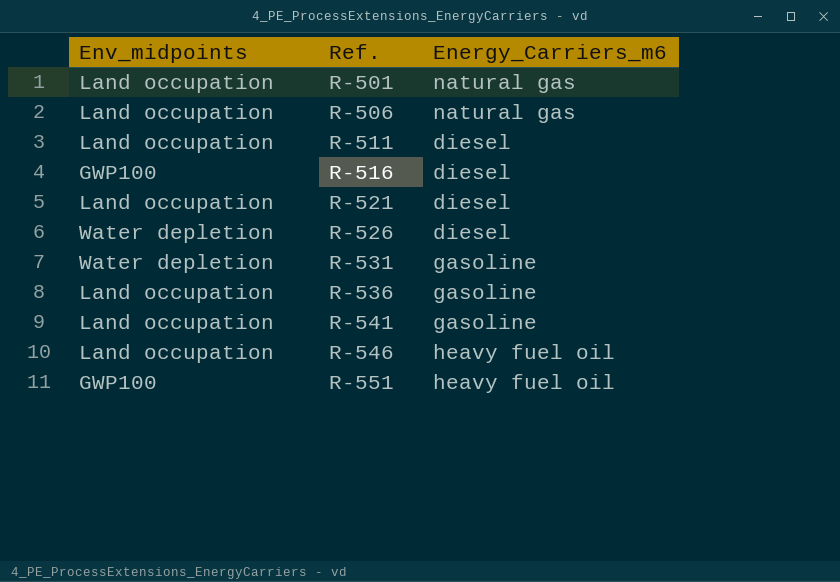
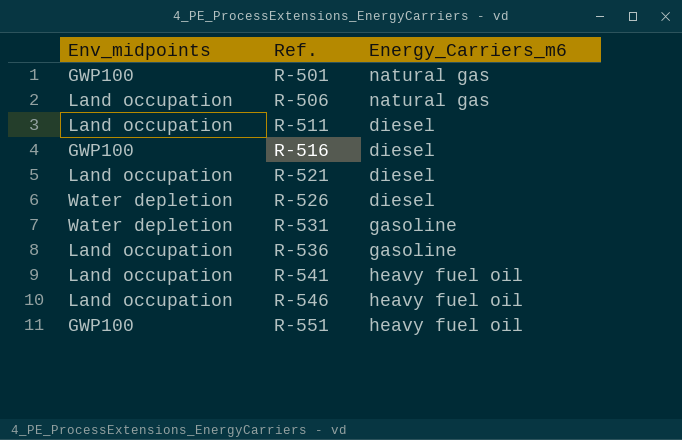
R-501 | Env_midpoints: Land occupation -> GWP100
R-541 | Energy_Carriers_m6: gasoline -> heavy fuel oil

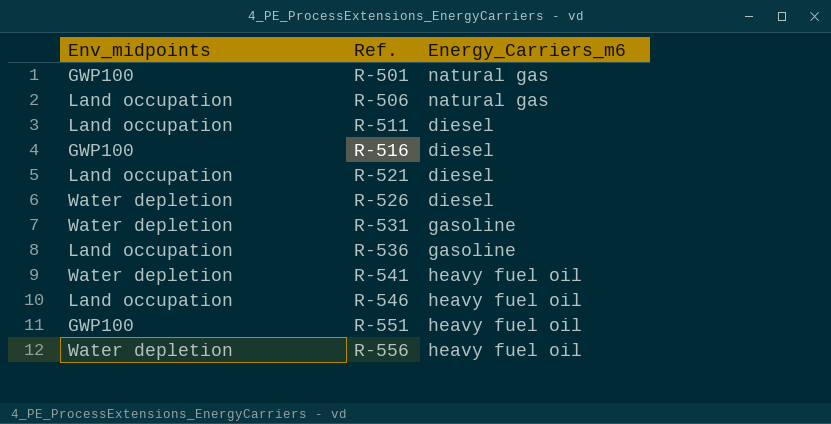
R-541 | Env_midpoints: Land occupation -> Water depletion
row R-556: none -> Water depletion | heavy fuel oil

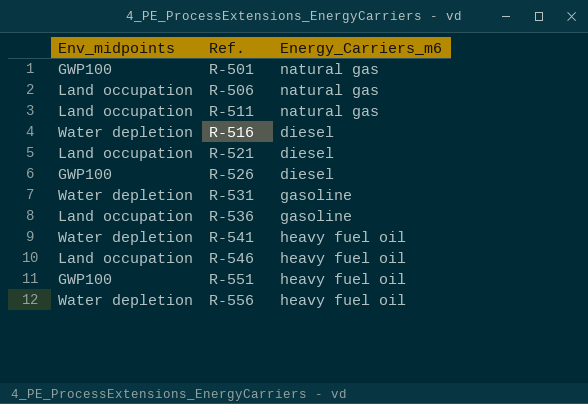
R-511 | Energy_Carriers_m6: diesel -> natural gas
R-516 | Env_midpoints: GWP100 -> Water depletion
R-526 | Env_midpoints: Water depletion -> GWP100

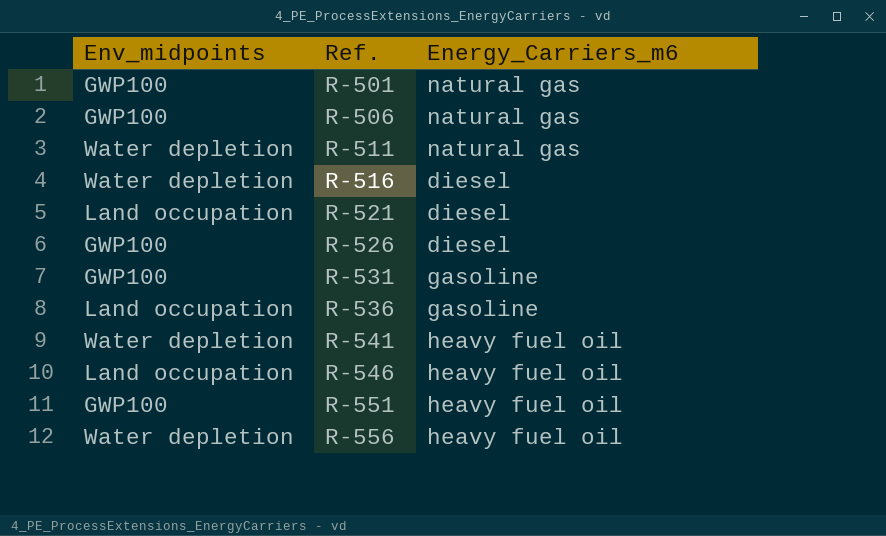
R-506 | Env_midpoints: Land occupation -> GWP100
R-511 | Env_midpoints: Land occupation -> Water depletion
R-531 | Env_midpoints: Water depletion -> GWP100

